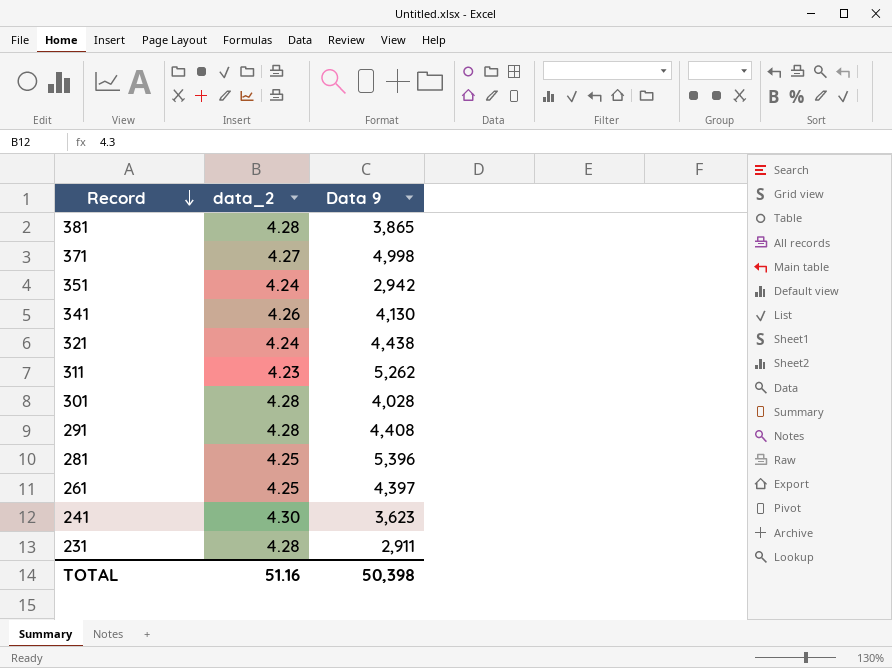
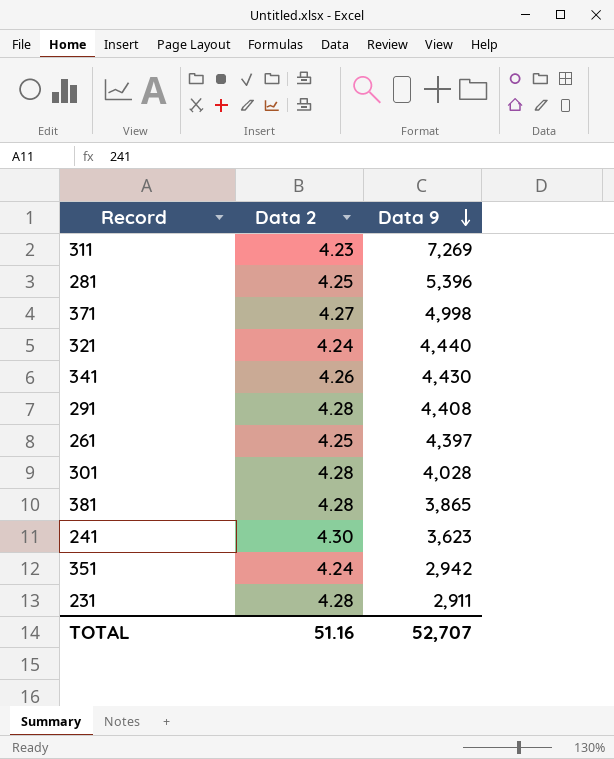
row order: Record descending -> Data 9 descending
column name: data_2 -> Data 2
311 | Data 9: 5,262 -> 7,269
321 | Data 9: 4,438 -> 4,440
341 | Data 9: 4,130 -> 4,430
TOTAL | Data 9: 50,398 -> 52,707

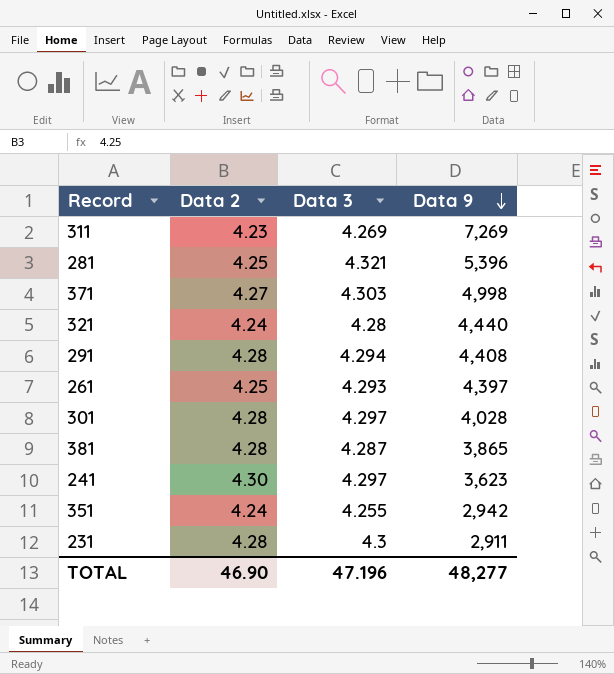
column Data 3 | position: none -> 3
row 341: 4.26 | 4,430 -> none
TOTAL | Data 2: 51.16 -> 46.90
TOTAL | Data 9: 52,707 -> 48,277

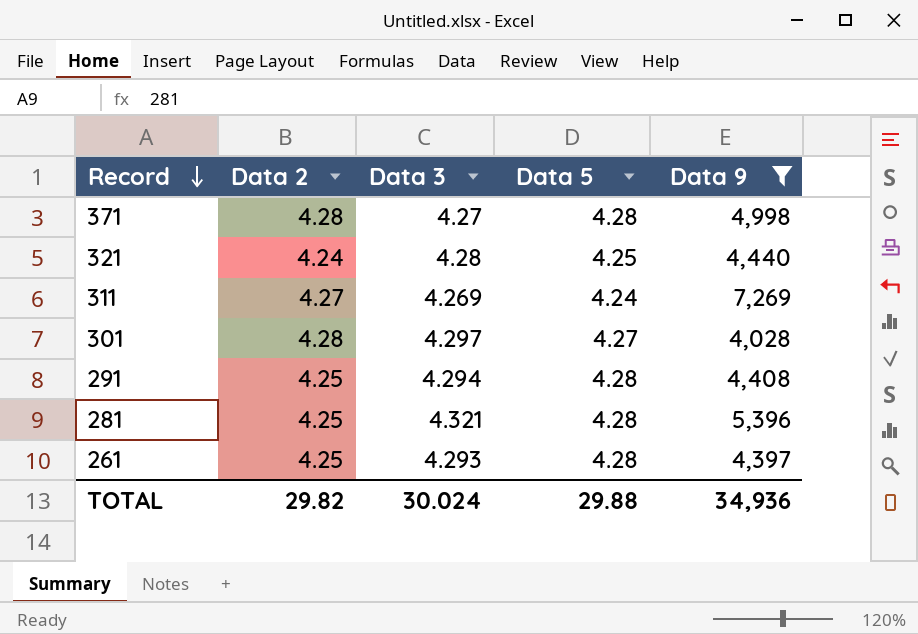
filter: none -> Data 9 >= 4,028
row order: Data 9 descending -> Record descending
column Data 5 | position: none -> 4
371 | Data 2: 4.27 -> 4.28
371 | Data 3: 4.303 -> 4.27
311 | Data 2: 4.23 -> 4.27
291 | Data 2: 4.28 -> 4.25
TOTAL | Data 2: 46.90 -> 29.82
TOTAL | Data 3: 47.196 -> 30.024
TOTAL | Data 9: 48,277 -> 34,936

